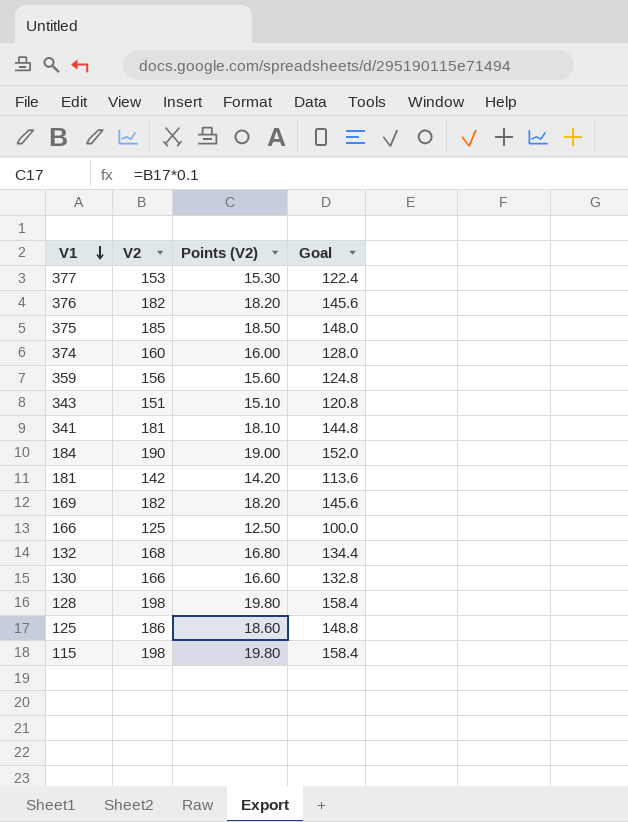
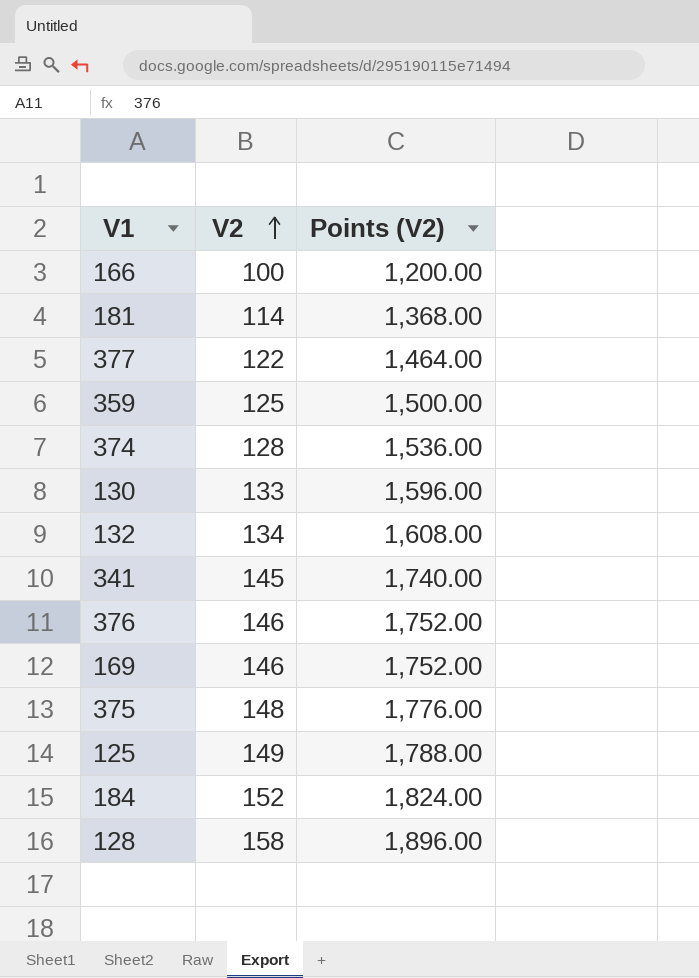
row order: V1 descending -> V2 ascending
column Goal | formula: [V2] * 0.8 -> none
column Points (V2) | formula: [V2] * 0.1 -> [V2] * 12
row 343: 151 | 15.10 | 120.8 -> none
row 115: 198 | 19.80 | 158.4 -> none
166 | V2: 125 -> 100
181 | V2: 142 -> 114
377 | V2: 153 -> 122
359 | V2: 156 -> 125
374 | V2: 160 -> 128
130 | V2: 166 -> 133
132 | V2: 168 -> 134
341 | V2: 181 -> 145
376 | V2: 182 -> 146
169 | V2: 182 -> 146
375 | V2: 185 -> 148
125 | V2: 186 -> 149
184 | V2: 190 -> 152
128 | V2: 198 -> 158

